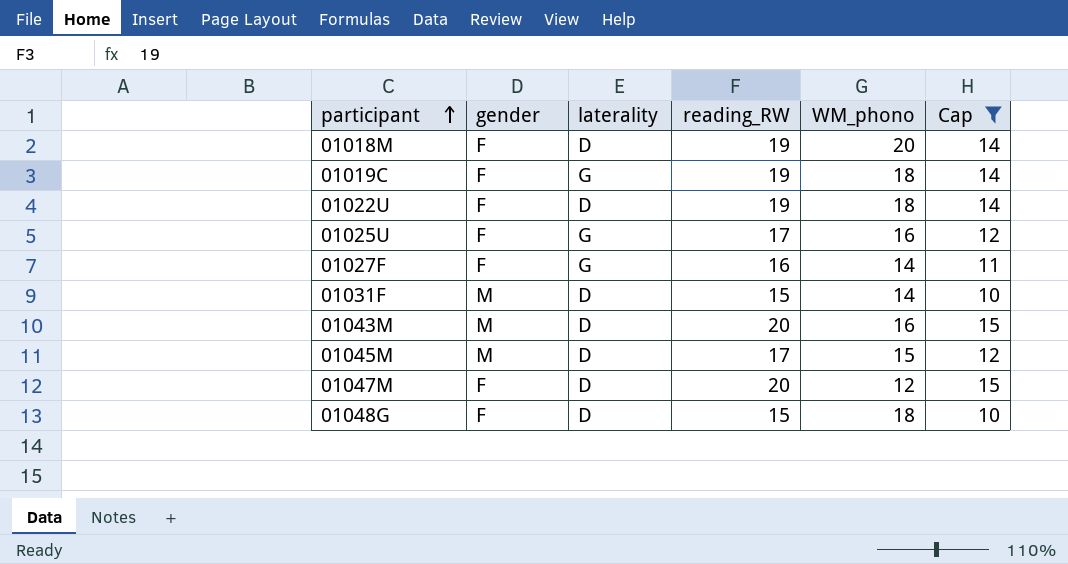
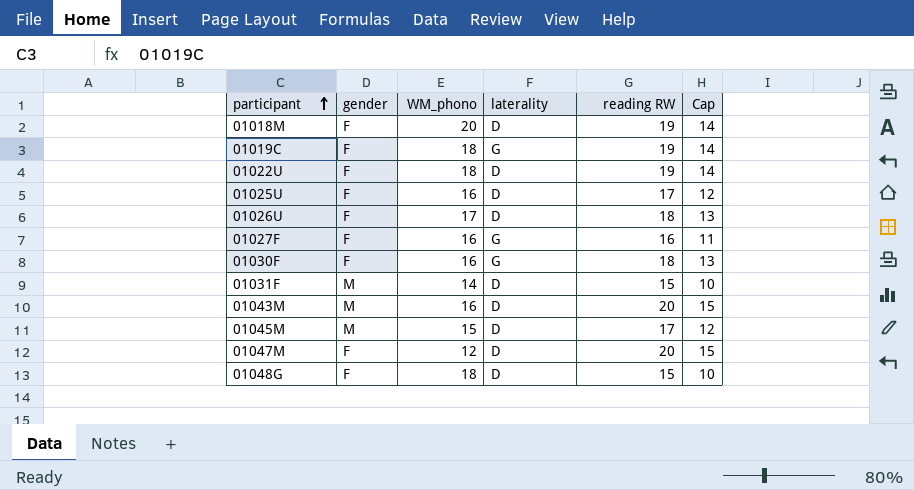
filter: Cap != 13 -> none
column WM_phono | position: 5 -> 3
column name: reading_RW -> reading RW
01025U | laterality: G -> D
01027F | WM_phono: 14 -> 16

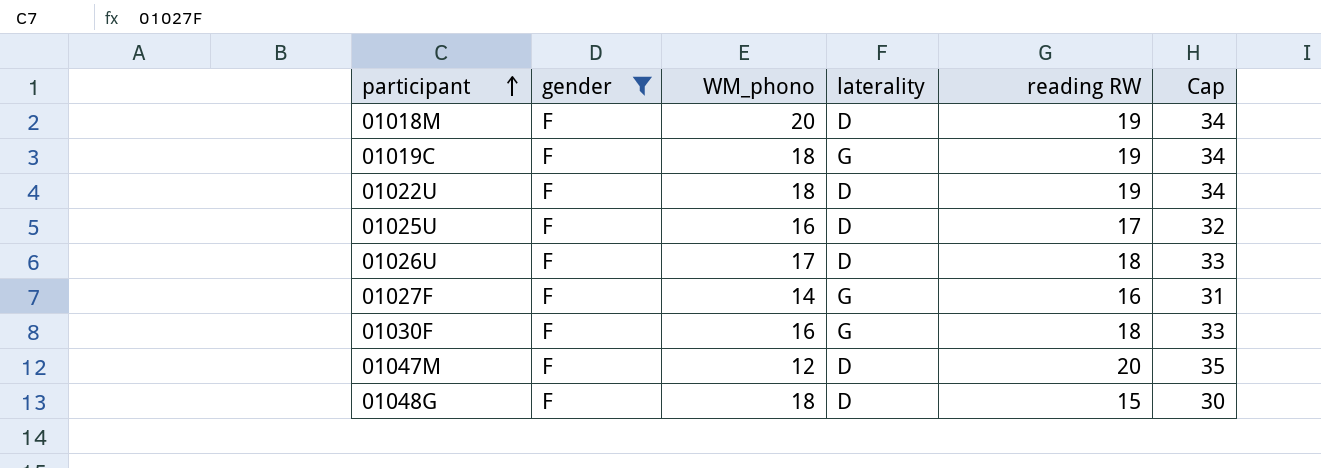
filter: none -> gender = F
column Cap | formula: [reading RW] - 5 -> [reading RW] + 15
01027F | WM_phono: 16 -> 14

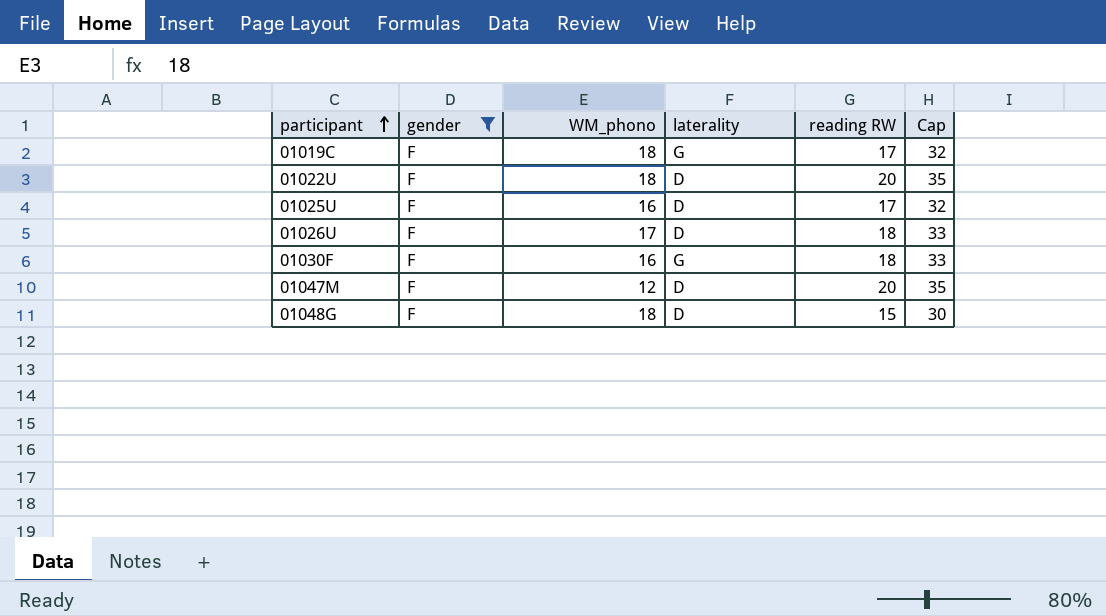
row 01018M: F | 20 | D | 19 | 34 -> none
row 01027F: F | 14 | G | 16 | 31 -> none
01019C | reading RW: 19 -> 17
01019C | Cap: 34 -> 32
01022U | reading RW: 19 -> 20
01022U | Cap: 34 -> 35

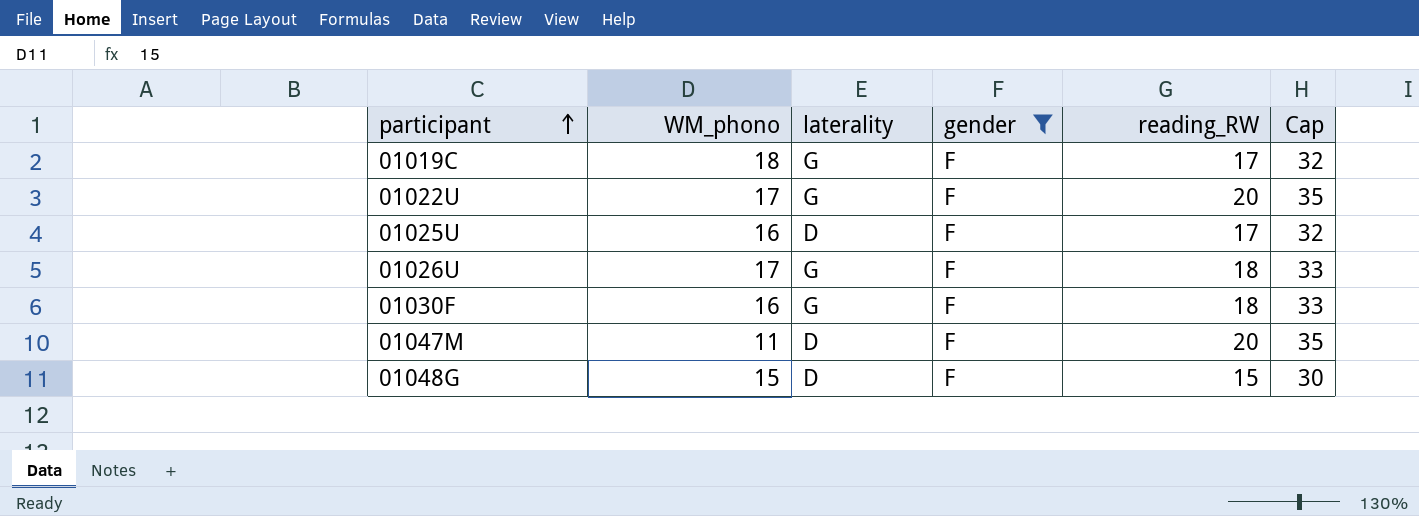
column gender | position: 2 -> 4
column name: reading RW -> reading_RW
01022U | WM_phono: 18 -> 17
01022U | laterality: D -> G
01026U | laterality: D -> G
01047M | WM_phono: 12 -> 11
01048G | WM_phono: 18 -> 15

